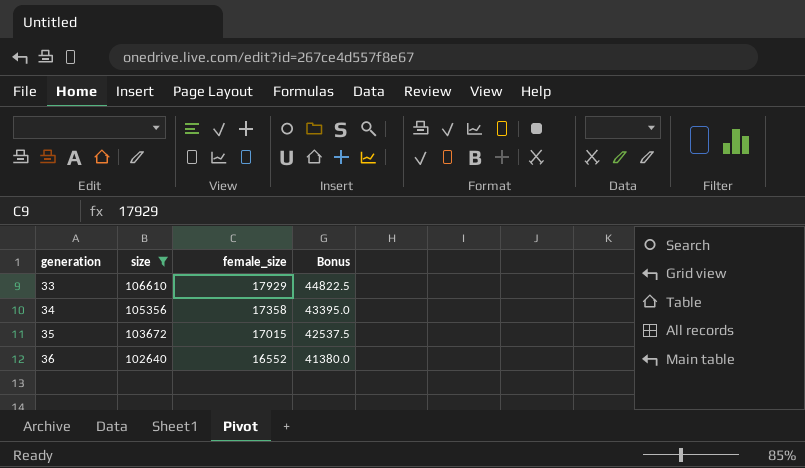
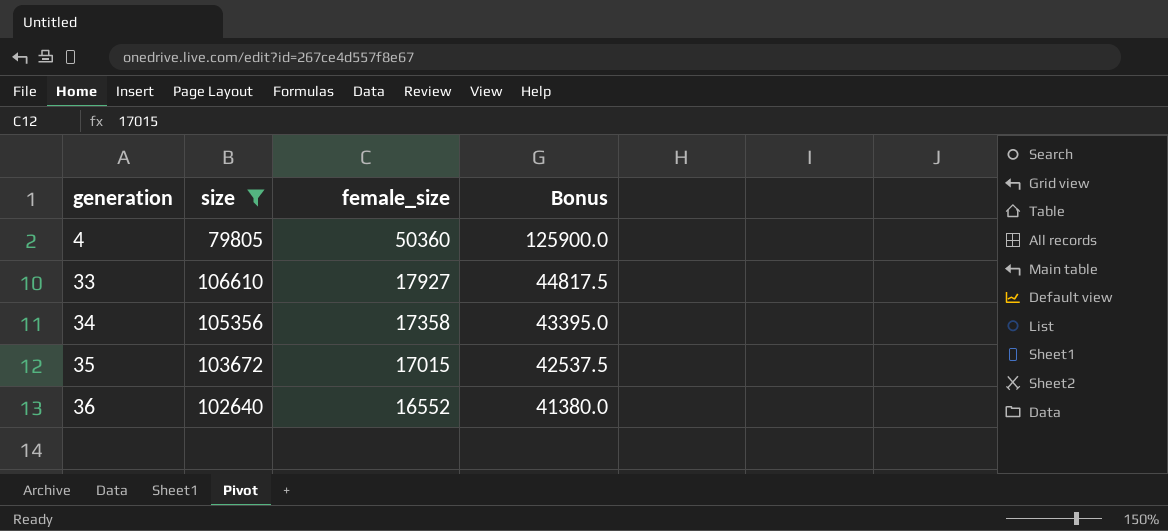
row 4: none -> 79805 | 50360 | 125900.0
33 | female_size: 17929 -> 17927
33 | Bonus: 44822.5 -> 44817.5

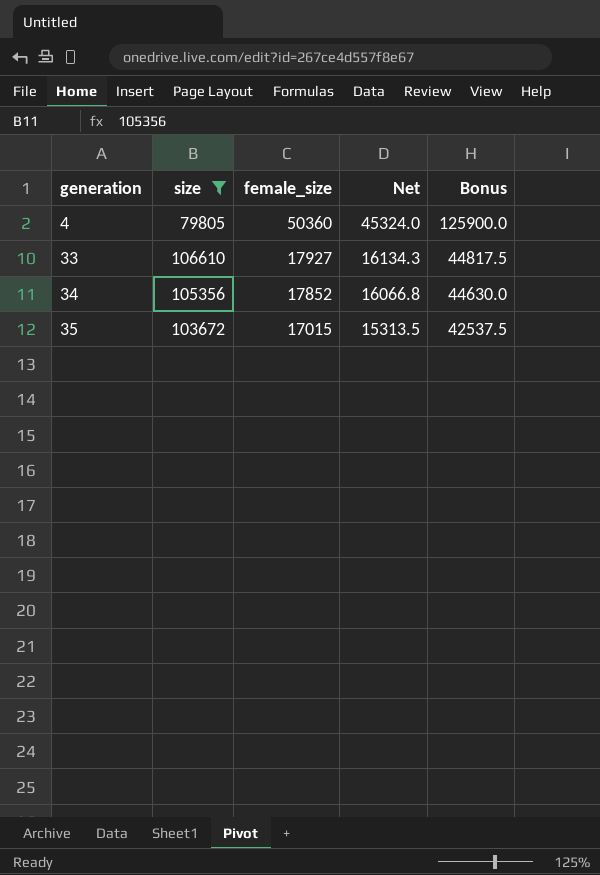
column Net | formula: none -> [female_size] * 0.9
row 36: 102640 | 16552 | 41380.0 -> none
34 | female_size: 17358 -> 17852
34 | Bonus: 43395.0 -> 44630.0

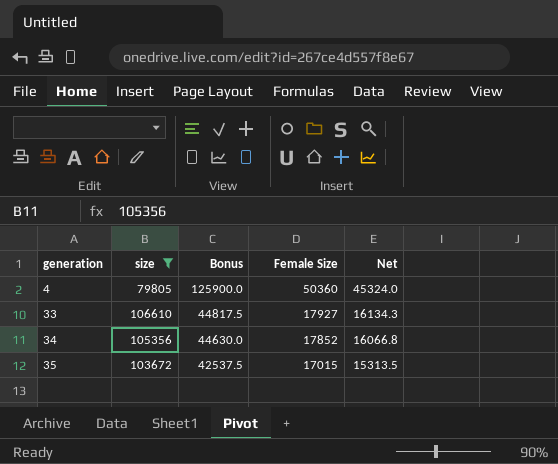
column Bonus | position: 5 -> 3
column name: female_size -> Female Size

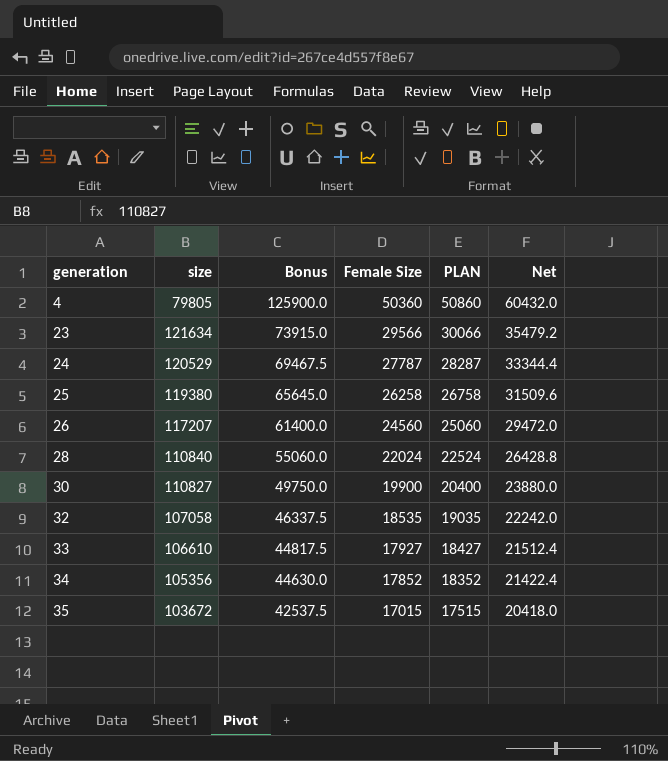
filter: size <= 106610 -> none
column PLAN | formula: none -> [Female Size] + 500
column Net | formula: [Female Size] * 0.9 -> [Female Size] * 1.2

